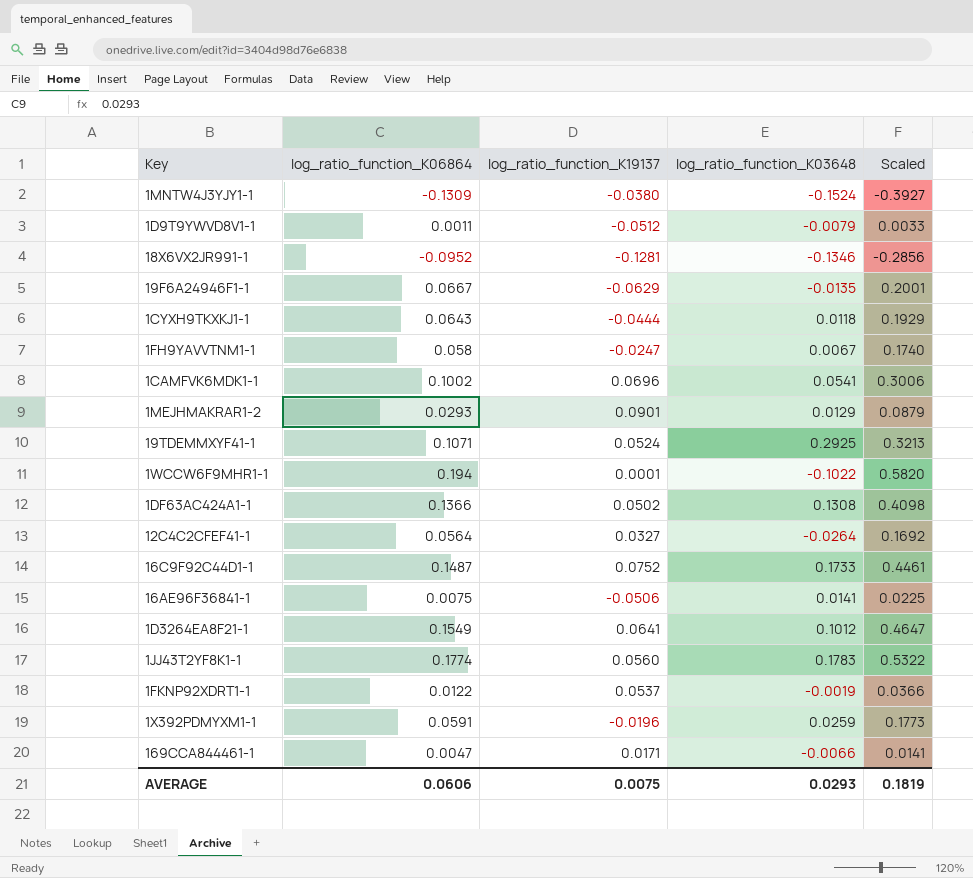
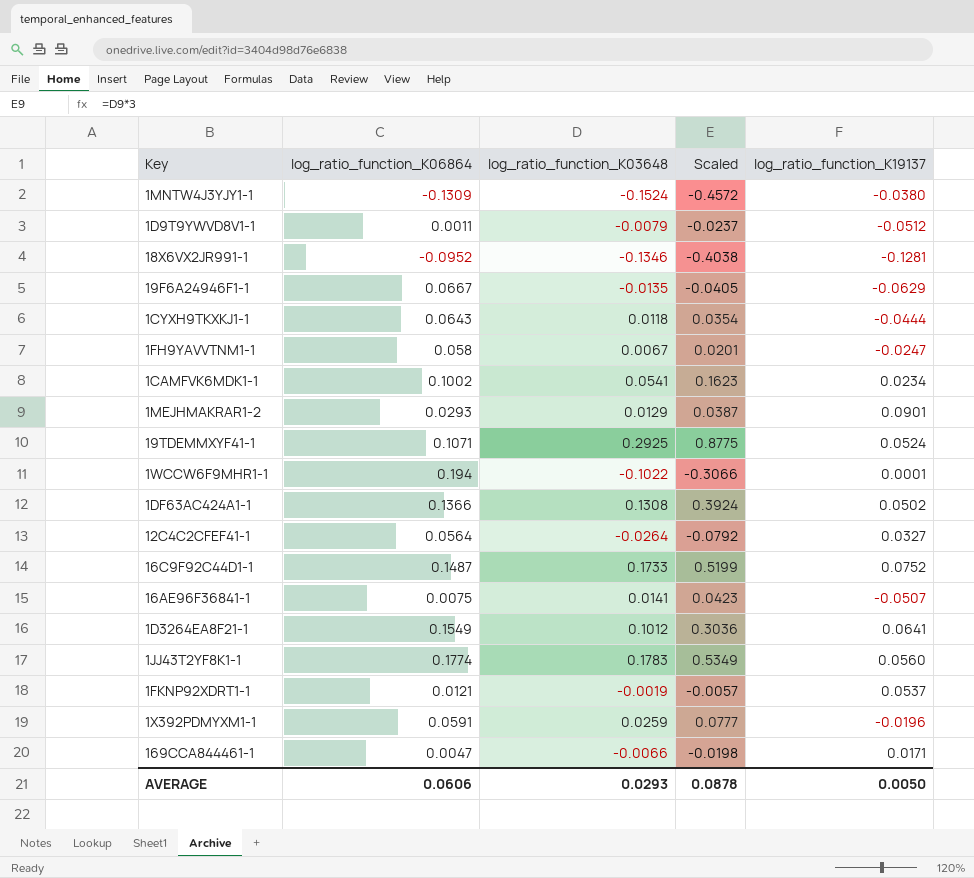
column Scaled | formula: [log_ratio_function_K06864] * 3 -> [log_ratio_function_K03648] * 3
column log_ratio_function_K19137 | position: 3 -> 5
1CAMFVK6MDK1-1 | log_ratio_function_K19137: 0.0696 -> 0.0234
16AE96F36841-1 | log_ratio_function_K19137: -0.0506 -> -0.0507
1FKNP92XDRT1-1 | log_ratio_function_K06864: 0.0122 -> 0.0121
AVERAGE | Scaled: 0.1819 -> 0.0878
AVERAGE | log_ratio_function_K19137: 0.0075 -> 0.0050

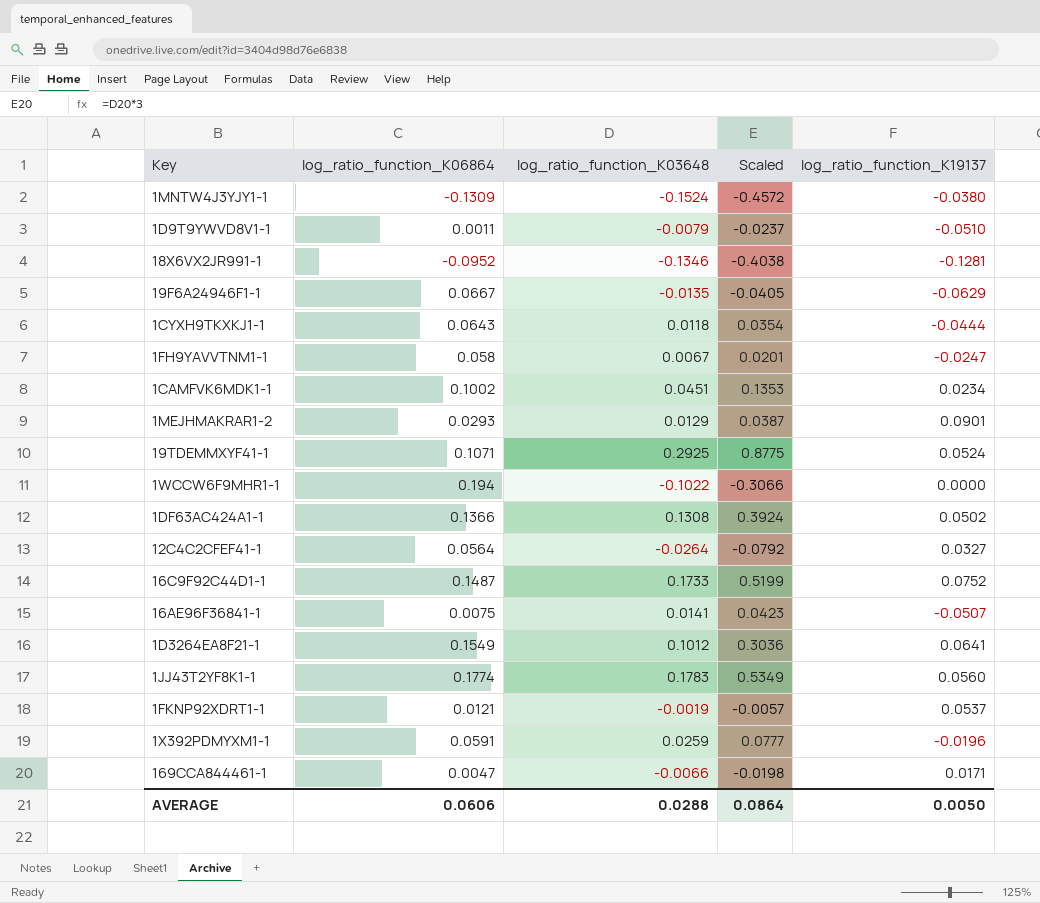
1D9T9YWVD8V1-1 | log_ratio_function_K19137: -0.0512 -> -0.0510
1CAMFVK6MDK1-1 | log_ratio_function_K03648: 0.0541 -> 0.0451
1CAMFVK6MDK1-1 | Scaled: 0.1623 -> 0.1353
1WCCW6F9MHR1-1 | log_ratio_function_K19137: 0.0001 -> 0.0000
AVERAGE | log_ratio_function_K03648: 0.0293 -> 0.0288
AVERAGE | Scaled: 0.0878 -> 0.0864

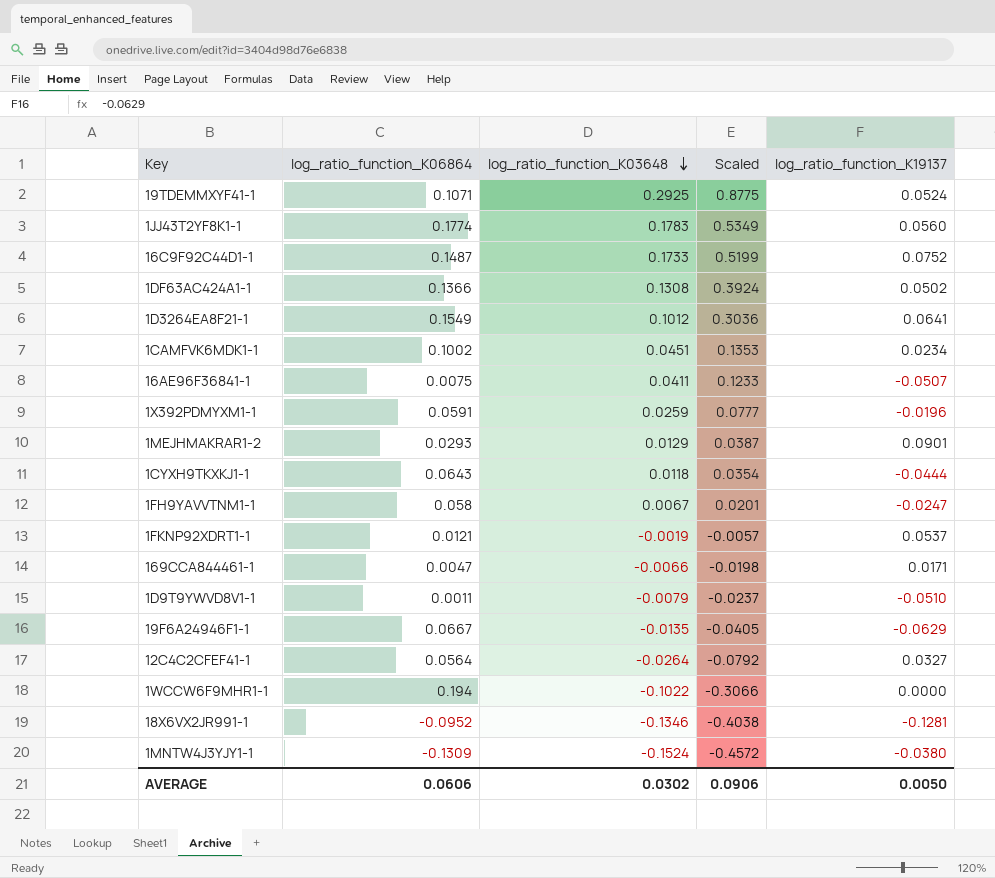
row order: none -> log_ratio_function_K03648 descending
16AE96F36841-1 | log_ratio_function_K03648: 0.0141 -> 0.0411
16AE96F36841-1 | Scaled: 0.0423 -> 0.1233
AVERAGE | log_ratio_function_K03648: 0.0288 -> 0.0302
AVERAGE | Scaled: 0.0864 -> 0.0906

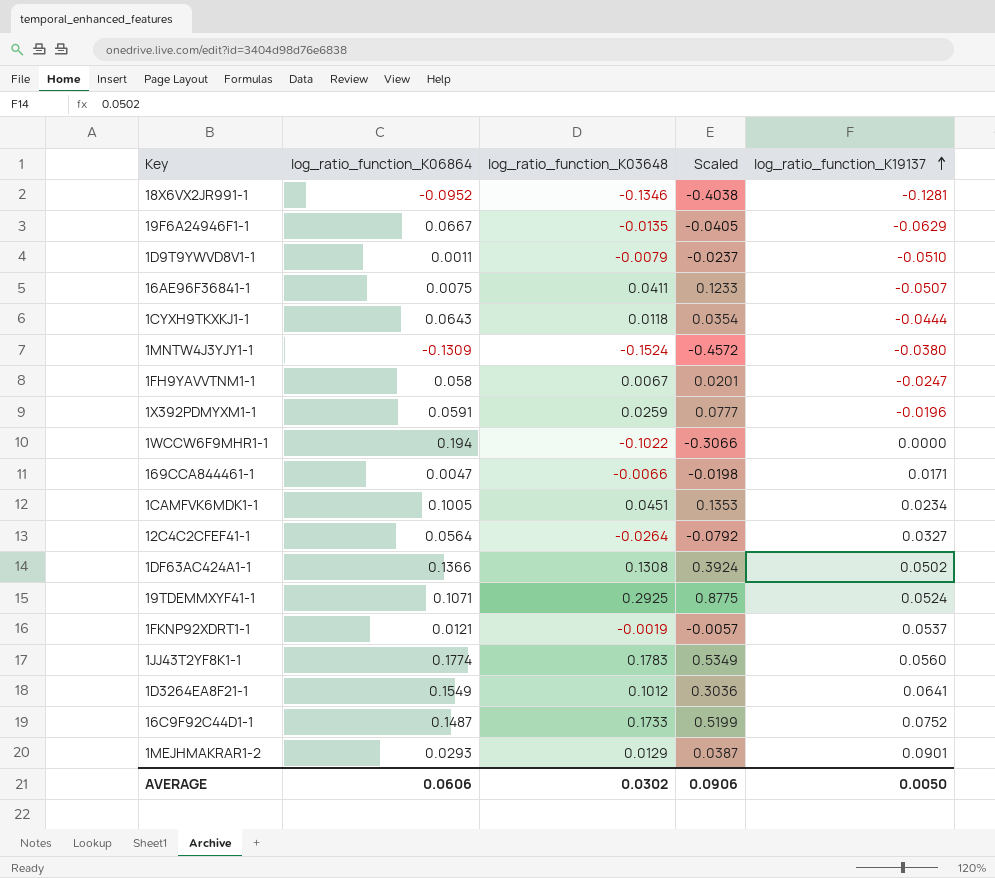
row order: log_ratio_function_K03648 descending -> log_ratio_function_K19137 ascending
1CAMFVK6MDK1-1 | log_ratio_function_K06864: 0.1002 -> 0.1005

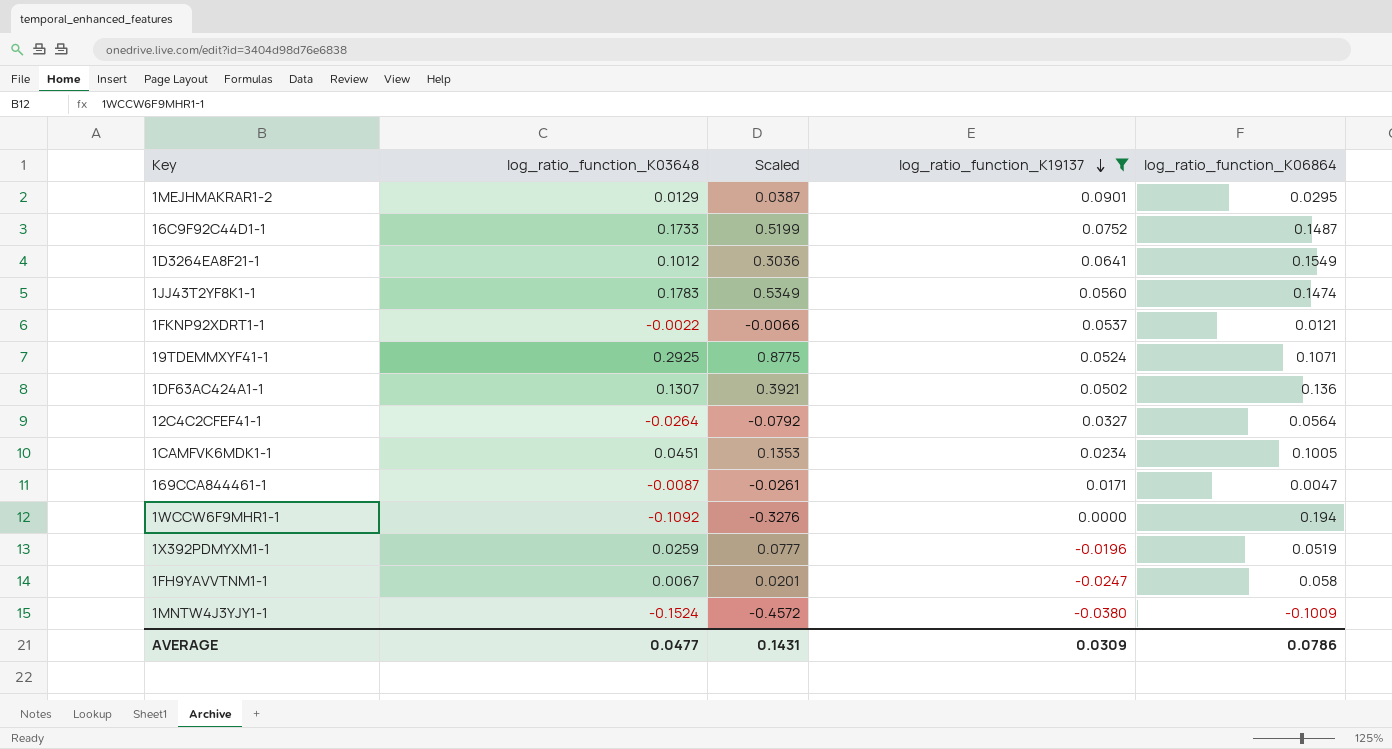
filter: none -> log_ratio_function_K19137 >= -0.0380
row order: log_ratio_function_K19137 ascending -> log_ratio_function_K19137 descending
column log_ratio_function_K06864 | position: 2 -> 5
1MEJHMAKRAR1-2 | log_ratio_function_K06864: 0.0293 -> 0.0295
1JJ43T2YF8K1-1 | log_ratio_function_K06864: 0.1774 -> 0.1474
1FKNP92XDRT1-1 | log_ratio_function_K03648: -0.0019 -> -0.0022
1FKNP92XDRT1-1 | Scaled: -0.0057 -> -0.0066
1DF63AC424A1-1 | log_ratio_function_K03648: 0.1308 -> 0.1307
1DF63AC424A1-1 | Scaled: 0.3924 -> 0.3921
1DF63AC424A1-1 | log_ratio_function_K06864: 0.1366 -> 0.136
169CCA844461-1 | log_ratio_function_K03648: -0.0066 -> -0.0087
169CCA844461-1 | Scaled: -0.0198 -> -0.0261
1WCCW6F9MHR1-1 | log_ratio_function_K03648: -0.1022 -> -0.1092
1WCCW6F9MHR1-1 | Scaled: -0.3066 -> -0.3276
1X392PDMYXM1-1 | log_ratio_function_K06864: 0.0591 -> 0.0519
1MNTW4J3YJY1-1 | log_ratio_function_K06864: -0.1309 -> -0.1009
AVERAGE | log_ratio_function_K03648: 0.0302 -> 0.0477
AVERAGE | Scaled: 0.0906 -> 0.1431
AVERAGE | log_ratio_function_K19137: 0.0050 -> 0.0309
AVERAGE | log_ratio_function_K06864: 0.0606 -> 0.0786

